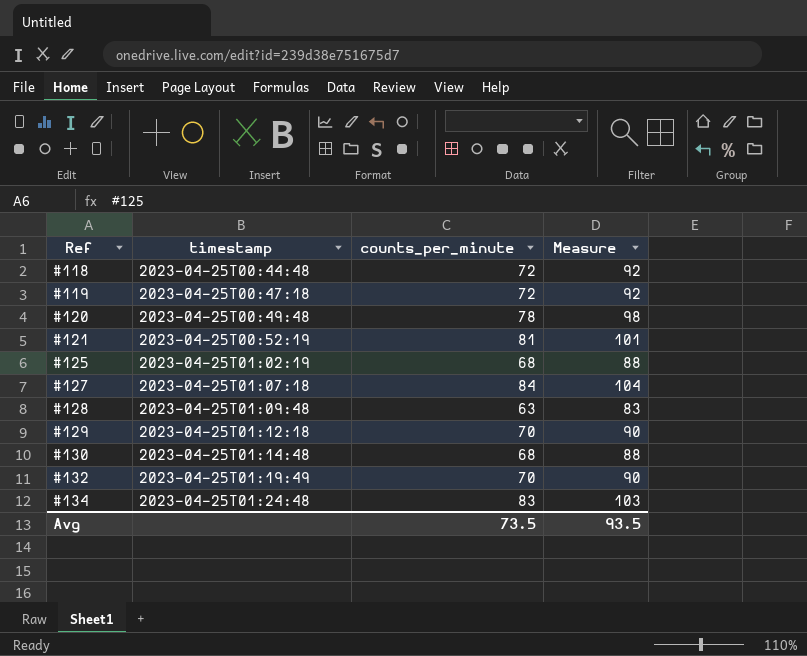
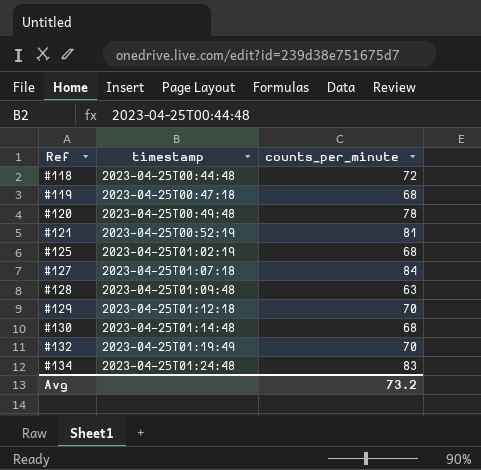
column Measure | formula: [counts_per_minute] + 20 -> none
#119 | counts_per_minute: 72 -> 68
Avg | counts_per_minute: 73.5 -> 73.2

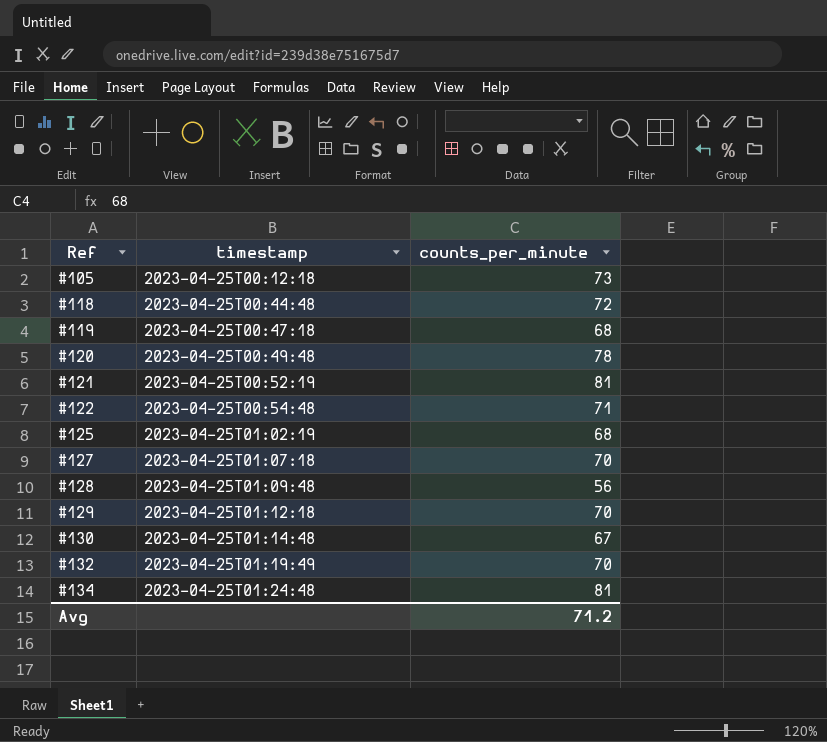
row #105: none -> 2023-04-25T00:12:18 | 73
row #122: none -> 2023-04-25T00:54:48 | 71
#127 | counts_per_minute: 84 -> 70
#128 | counts_per_minute: 63 -> 56
#130 | counts_per_minute: 68 -> 67
#134 | counts_per_minute: 83 -> 81
Avg | counts_per_minute: 73.2 -> 71.2

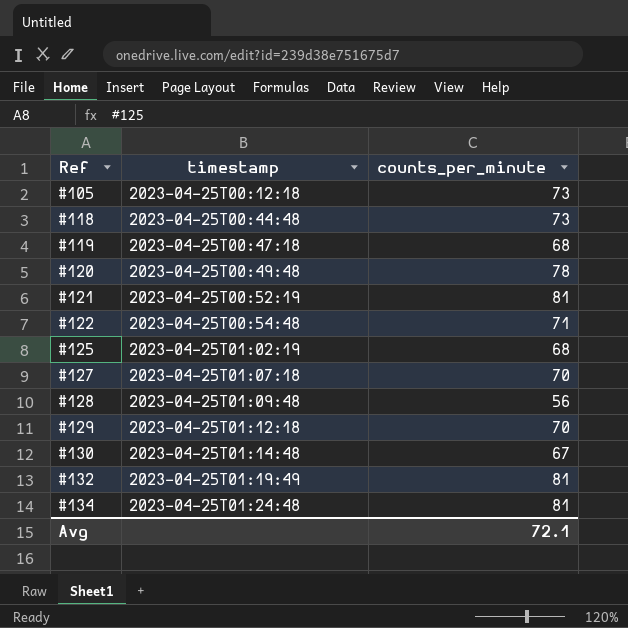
#118 | counts_per_minute: 72 -> 73
#132 | counts_per_minute: 70 -> 81
Avg | counts_per_minute: 71.2 -> 72.1

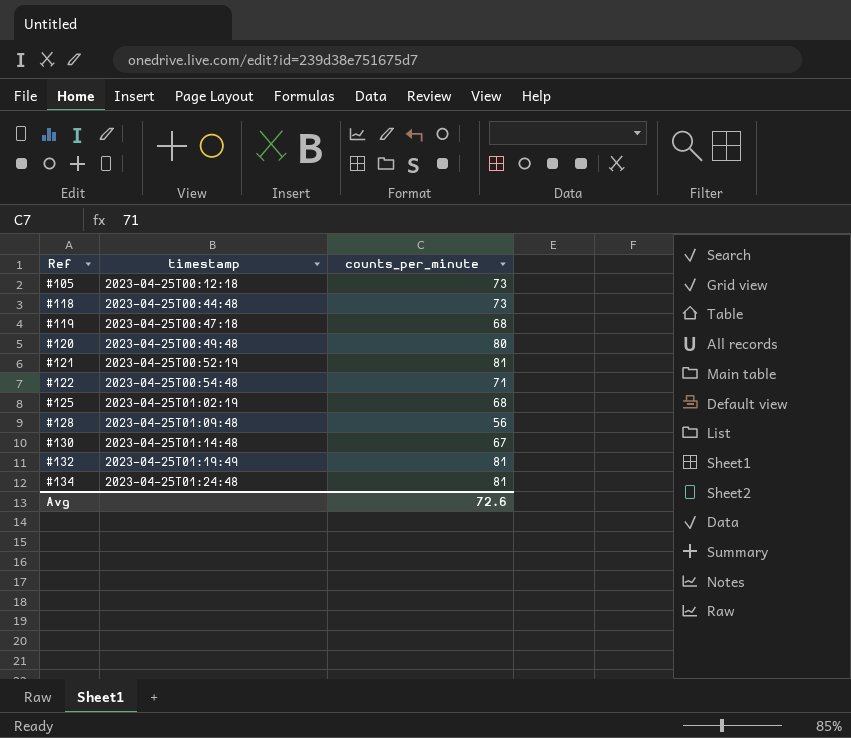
row #127: 2023-04-25T01:07:18 | 70 -> none
row #129: 2023-04-25T01:12:18 | 70 -> none
#120 | counts_per_minute: 78 -> 80
Avg | counts_per_minute: 72.1 -> 72.6

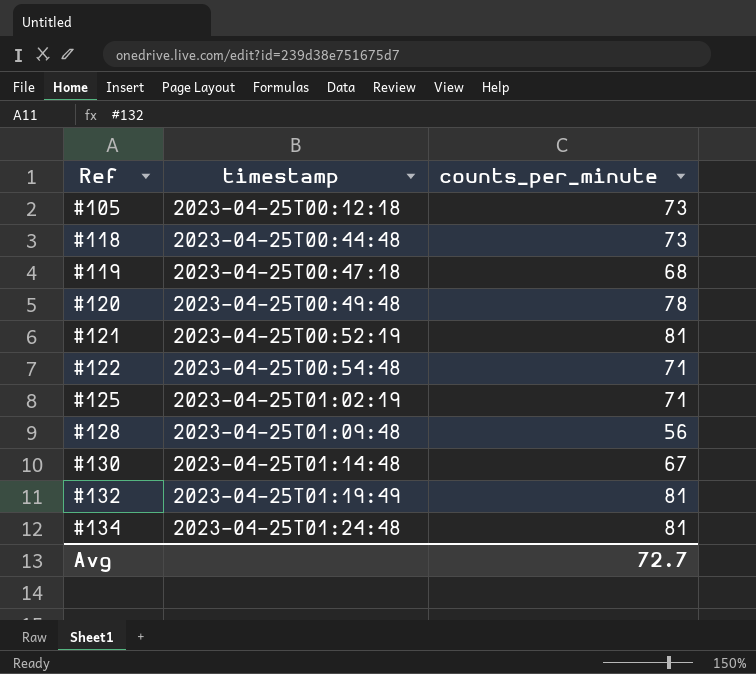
#120 | counts_per_minute: 80 -> 78
#125 | counts_per_minute: 68 -> 71
Avg | counts_per_minute: 72.6 -> 72.7

